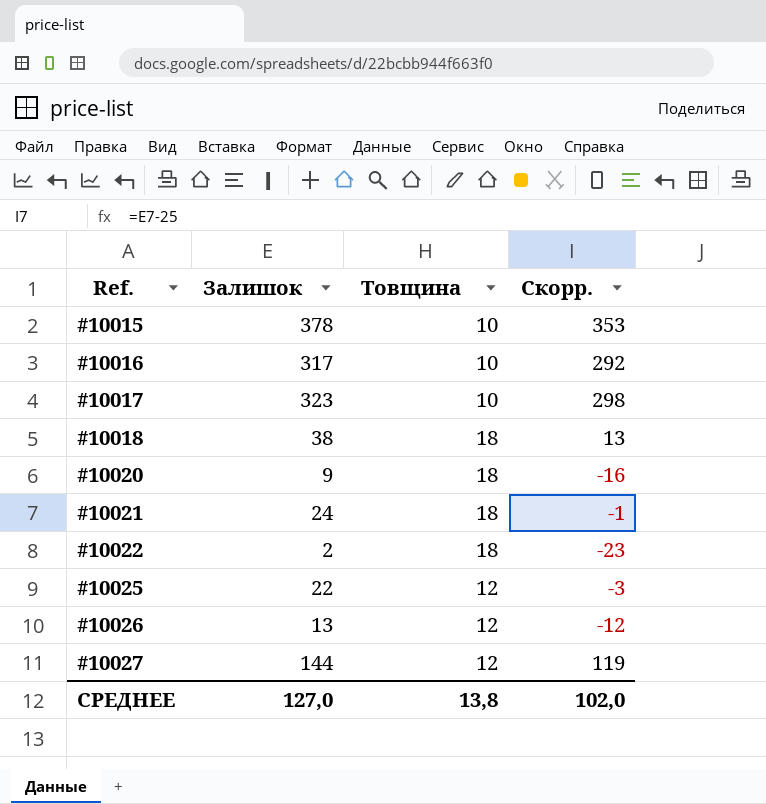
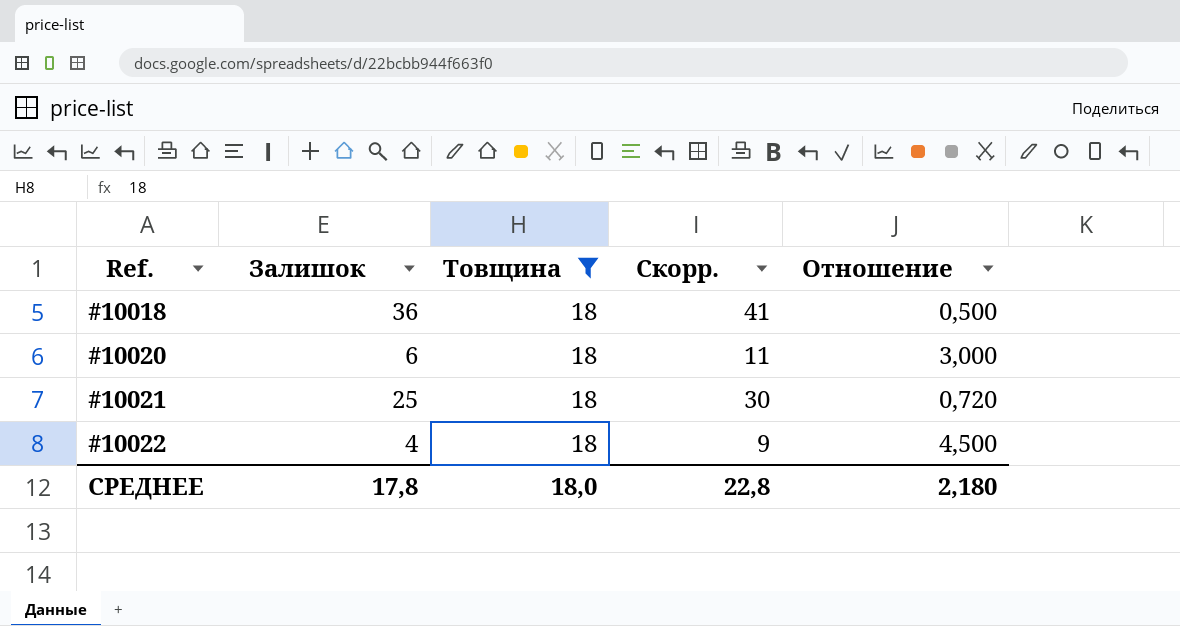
filter: none -> Товщина = 18
column Скорр. | formula: [Залишок] - 25 -> [Залишок] + 5
column Отношение | formula: none -> [Товщина] / [Залишок]
#10018 | Залишок: 38 -> 36
#10020 | Залишок: 9 -> 6
#10021 | Залишок: 24 -> 25
#10022 | Залишок: 2 -> 4
СРЕДНЕЕ | Залишок: 127,0 -> 17,8
СРЕДНЕЕ | Товщина: 13,8 -> 18,0
СРЕДНЕЕ | Скорр.: 102,0 -> 22,8

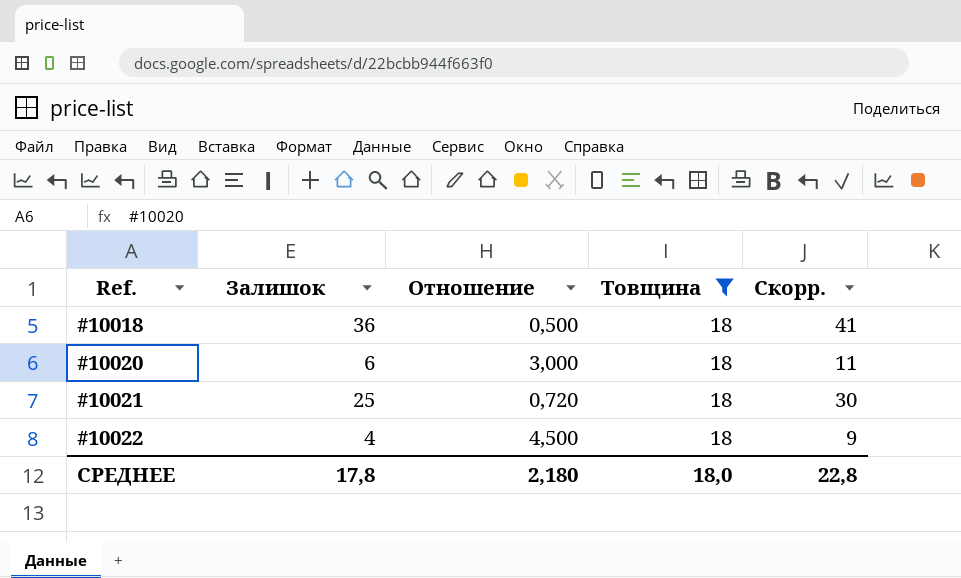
column Отношение | position: 5 -> 3

